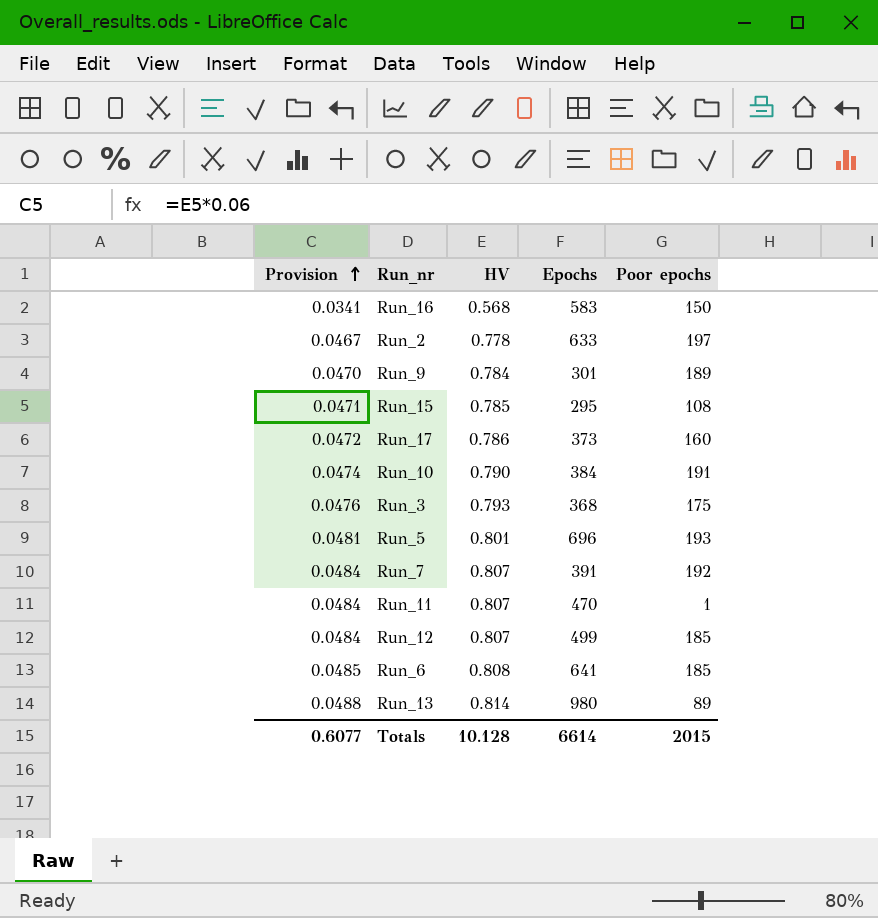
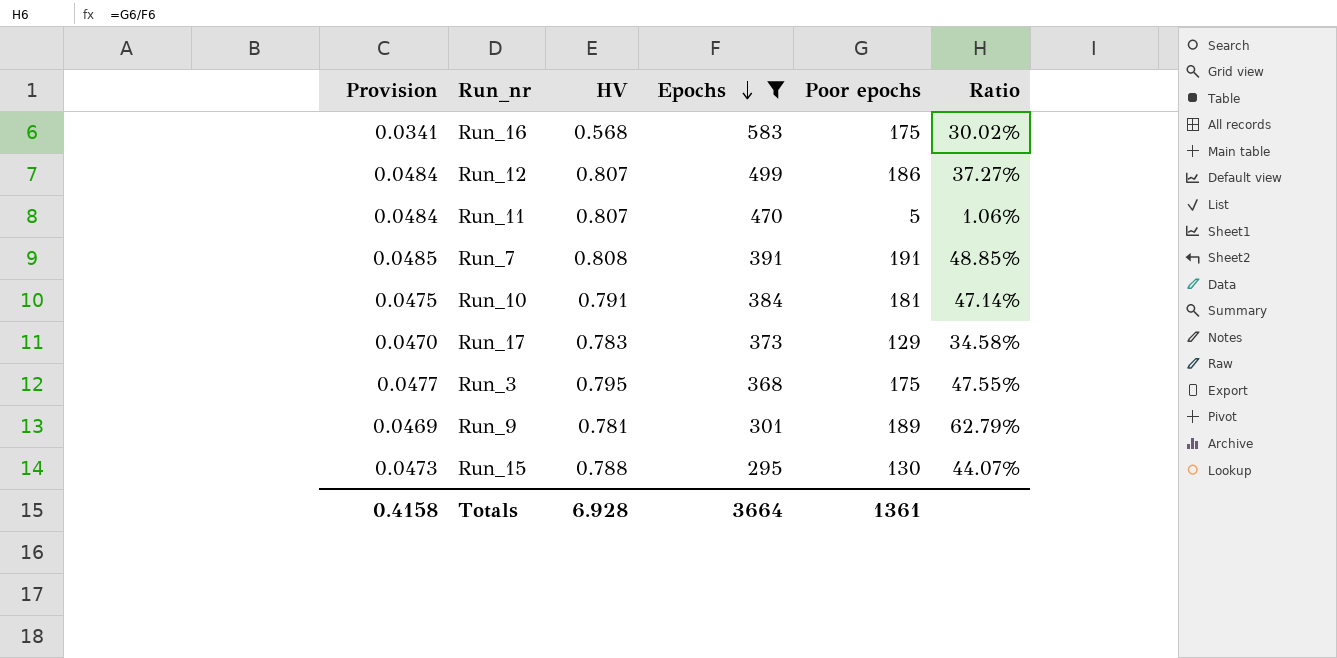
filter: none -> Epochs <= 583
row order: Provision ascending -> Epochs descending
column Ratio | formula: none -> [Poor epochs] / [Epochs]
Run_16 | Poor epochs: 150 -> 175
Run_12 | Poor epochs: 185 -> 186
Run_11 | Poor epochs: 1 -> 5
Run_7 | Provision: 0.0484 -> 0.0485
Run_7 | HV: 0.807 -> 0.808
Run_7 | Poor epochs: 192 -> 191
Run_10 | Provision: 0.0474 -> 0.0475
Run_10 | HV: 0.790 -> 0.791
Run_10 | Poor epochs: 191 -> 181
Run_17 | Provision: 0.0472 -> 0.0470
Run_17 | HV: 0.786 -> 0.783
Run_17 | Poor epochs: 160 -> 129
Run_3 | Provision: 0.0476 -> 0.0477
Run_3 | HV: 0.793 -> 0.795
Run_9 | Provision: 0.0470 -> 0.0469
Run_9 | HV: 0.784 -> 0.781
Run_15 | Provision: 0.0471 -> 0.0473
Run_15 | HV: 0.785 -> 0.788
Run_15 | Poor epochs: 108 -> 130
Totals | Provision: 0.6077 -> 0.4158
Totals | HV: 10.128 -> 6.928
Totals | Epochs: 6614 -> 3664
Totals | Poor epochs: 2015 -> 1361

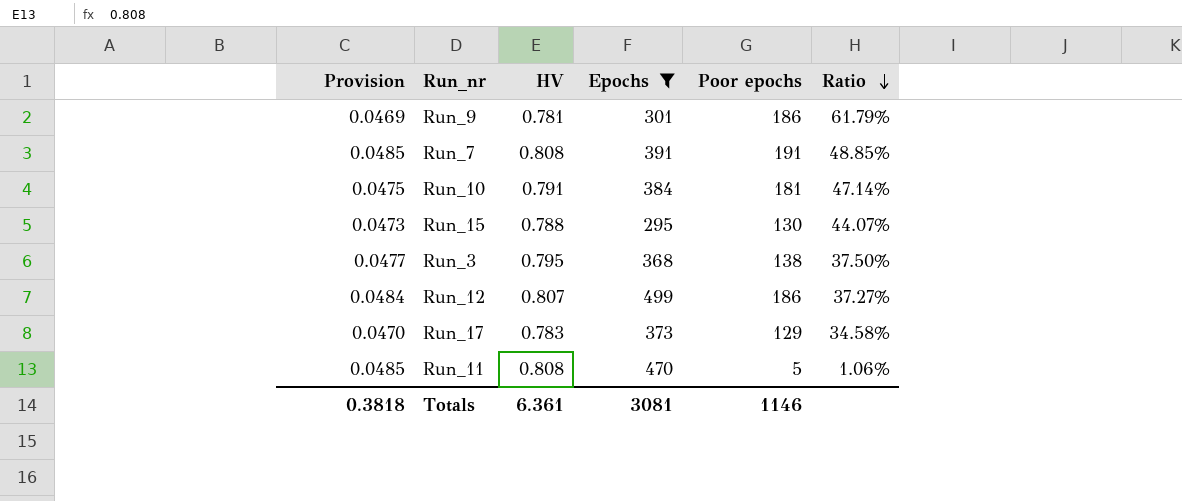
row order: Epochs descending -> Ratio descending
row Run_16: 0.0341 | 0.568 | 583 | 175 | 30.02% -> none
Run_9 | Poor epochs: 189 -> 186
Run_9 | Ratio: 62.79% -> 61.79%
Run_3 | Poor epochs: 175 -> 138
Run_3 | Ratio: 47.55% -> 37.50%
Run_11 | Provision: 0.0484 -> 0.0485
Run_11 | HV: 0.807 -> 0.808
Totals | Provision: 0.4158 -> 0.3818
Totals | HV: 6.928 -> 6.361
Totals | Epochs: 3664 -> 3081
Totals | Poor epochs: 1361 -> 1146

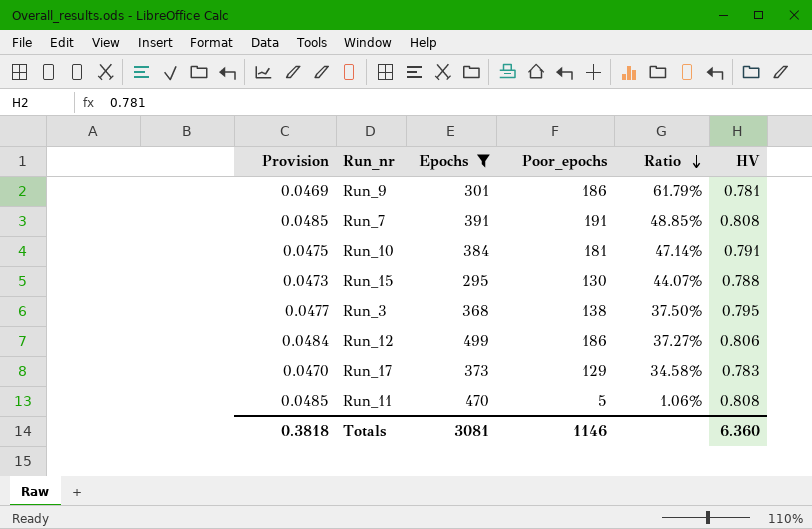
column name: Poor epochs -> Poor_epochs
column HV | position: 3 -> 6
Run_12 | HV: 0.807 -> 0.806
Totals | HV: 6.361 -> 6.360

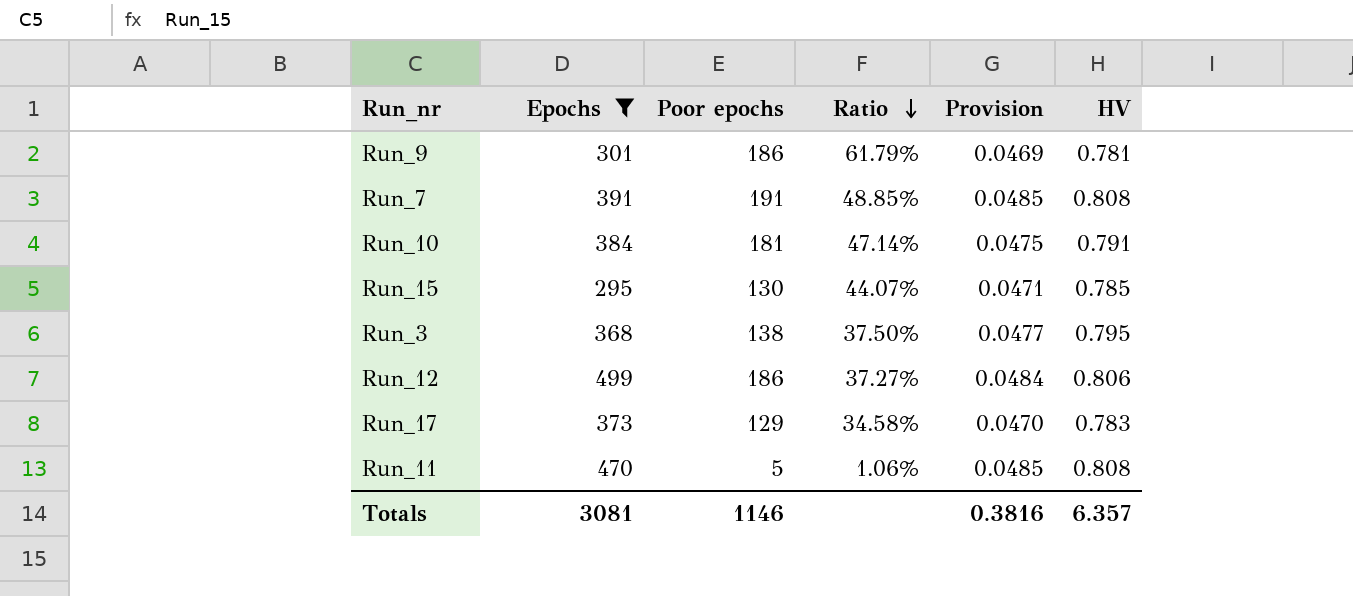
column name: Poor_epochs -> Poor epochs
column Provision | position: 1 -> 5
Run_15 | Provision: 0.0473 -> 0.0471
Run_15 | HV: 0.788 -> 0.785
Totals | Provision: 0.3818 -> 0.3816
Totals | HV: 6.360 -> 6.357

